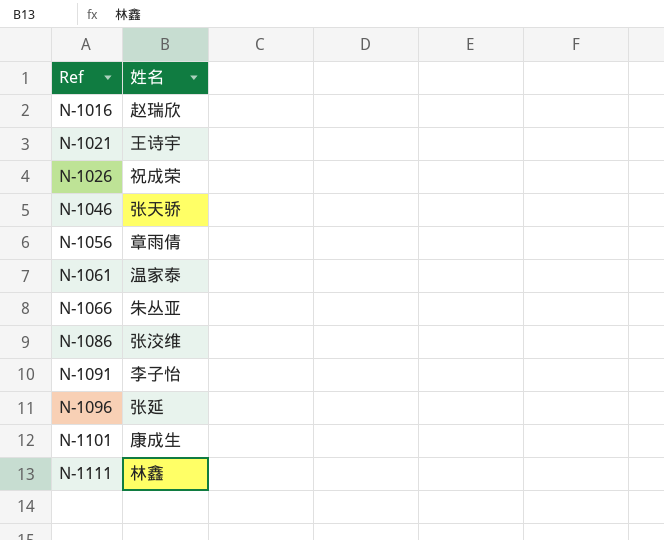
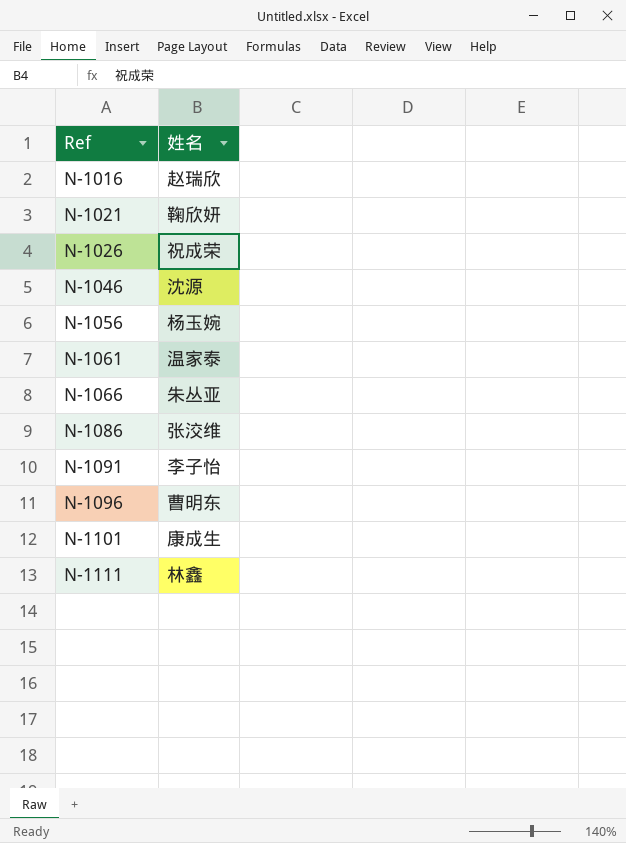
N-1021 | 姓名: 王诗宇 -> 鞠欣妍
N-1046 | 姓名: 张天骄 -> 沈源
N-1056 | 姓名: 章雨倩 -> 杨玉婉
N-1096 | 姓名: 张延 -> 曹明东

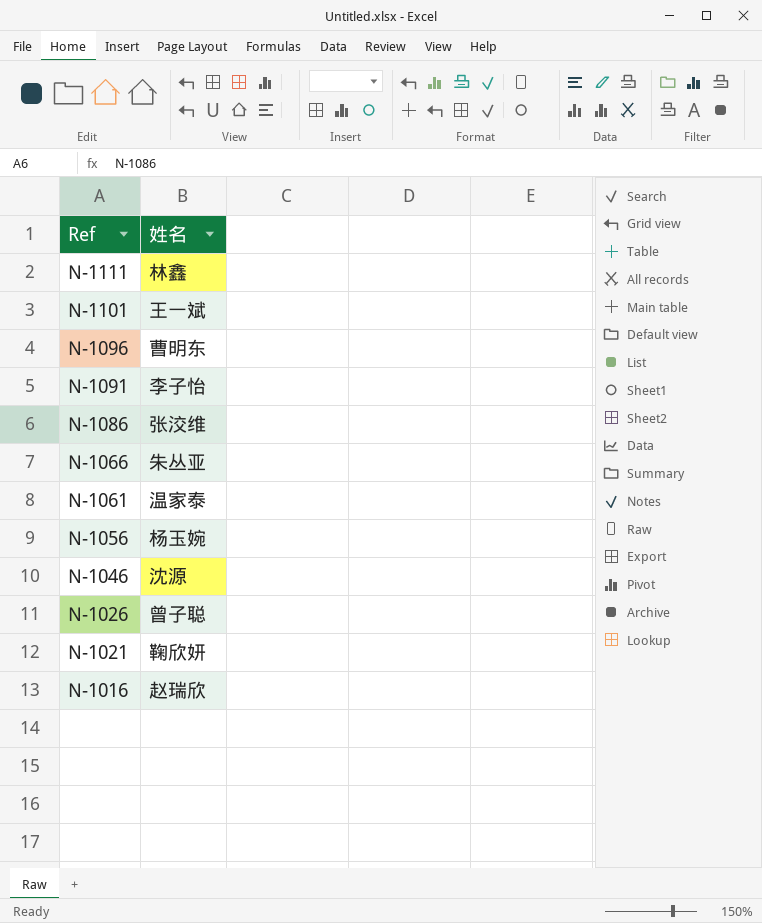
row order: Ref ascending -> Ref descending
N-1101 | 姓名: 康成生 -> 王一斌
N-1026 | 姓名: 祝成荣 -> 曾子聪

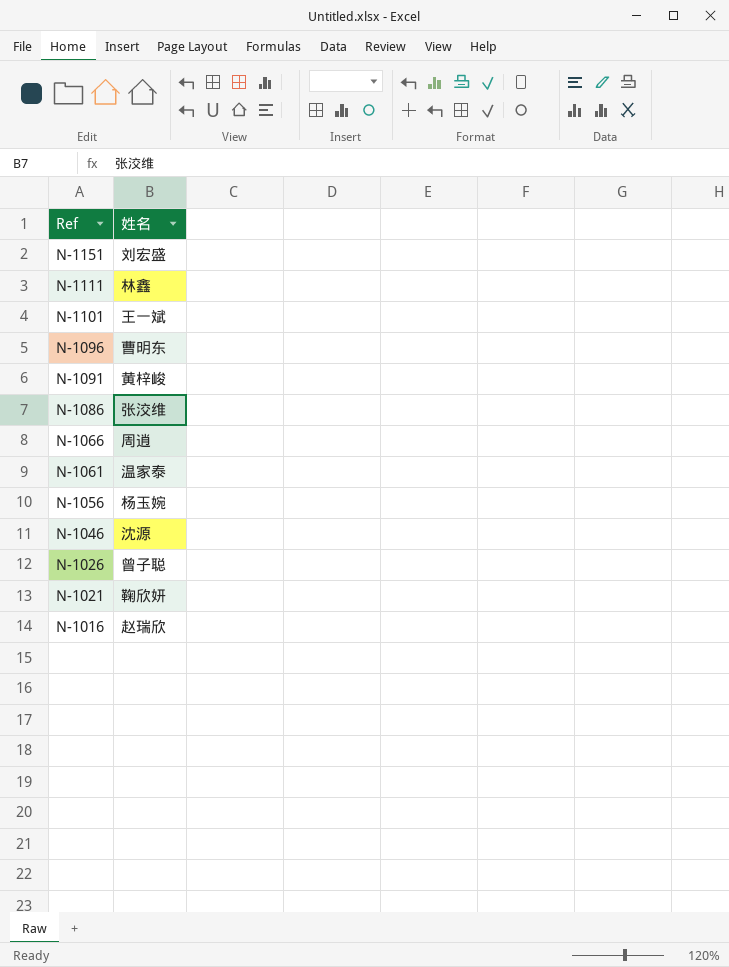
row N-1151: none -> 刘宏盛
N-1091 | 姓名: 李子怡 -> 黄梓峻
N-1066 | 姓名: 朱丛亚 -> 周逍

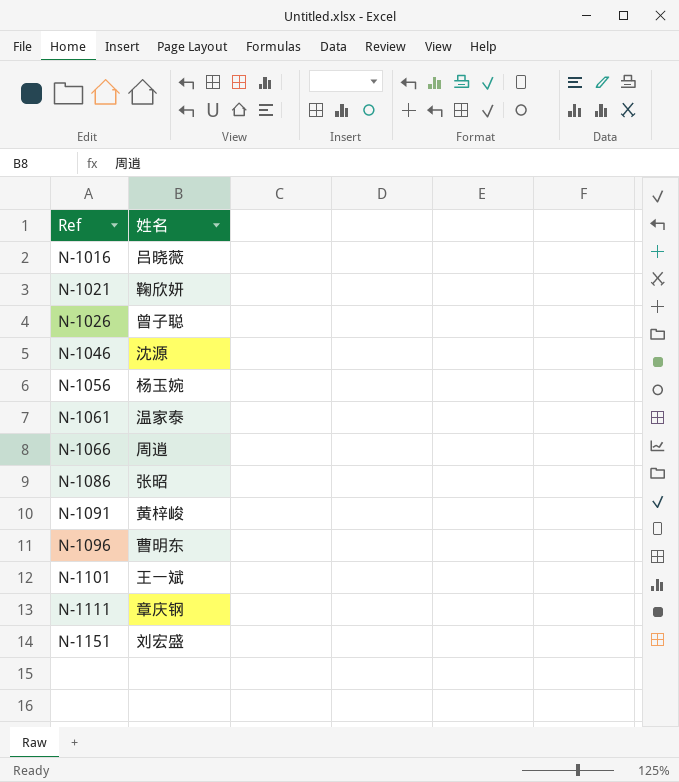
row order: Ref descending -> Ref ascending
N-1016 | 姓名: 赵瑞欣 -> 吕晓薇
N-1086 | 姓名: 张洨维 -> 张昭
N-1111 | 姓名: 林鑫 -> 章庆钢

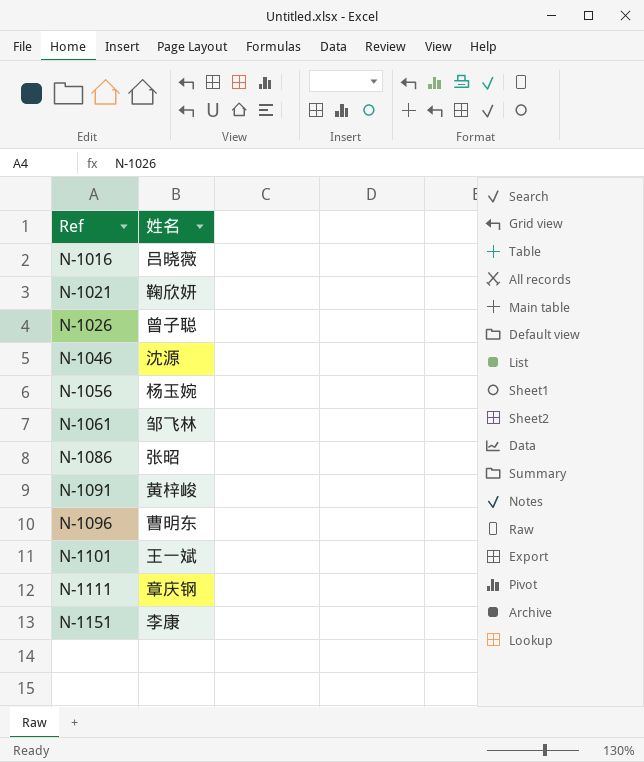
row N-1066: 周逍 -> none
N-1061 | 姓名: 温家泰 -> 邹飞林
N-1151 | 姓名: 刘宏盛 -> 李康

